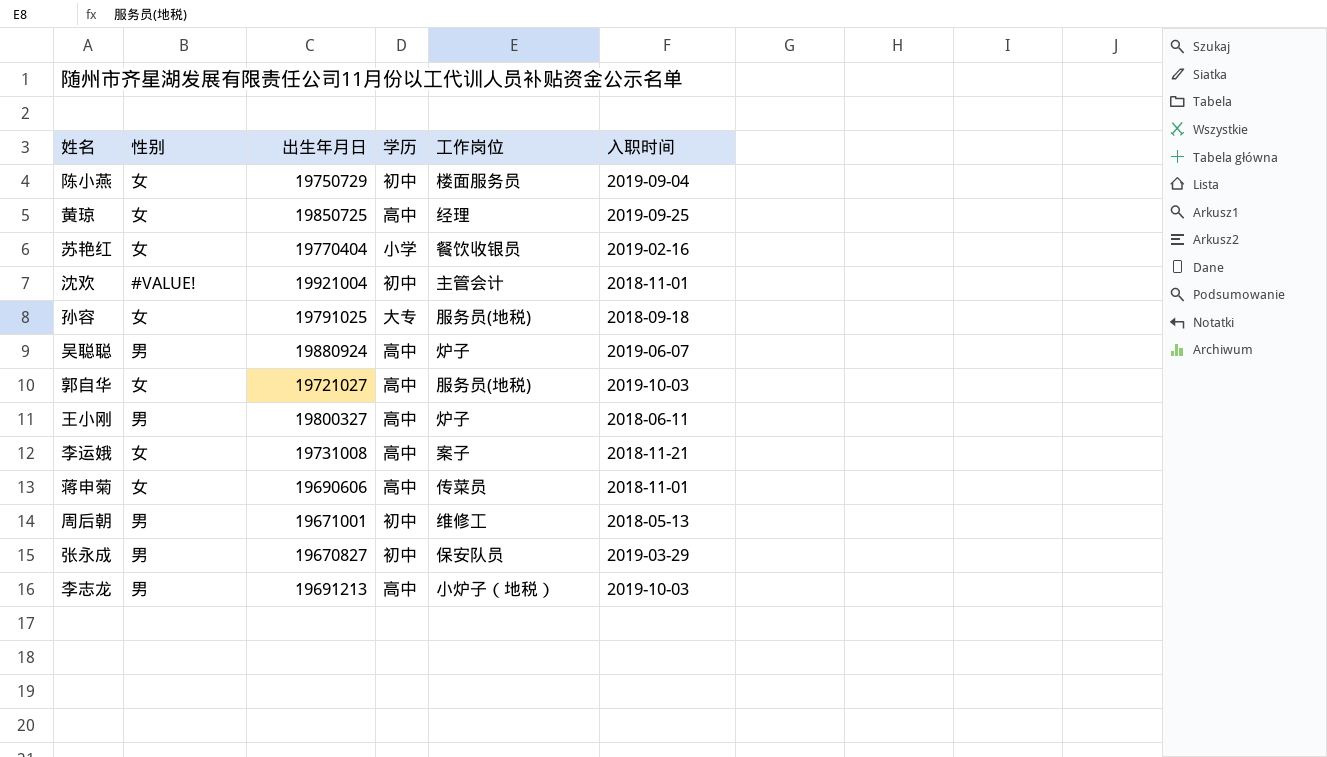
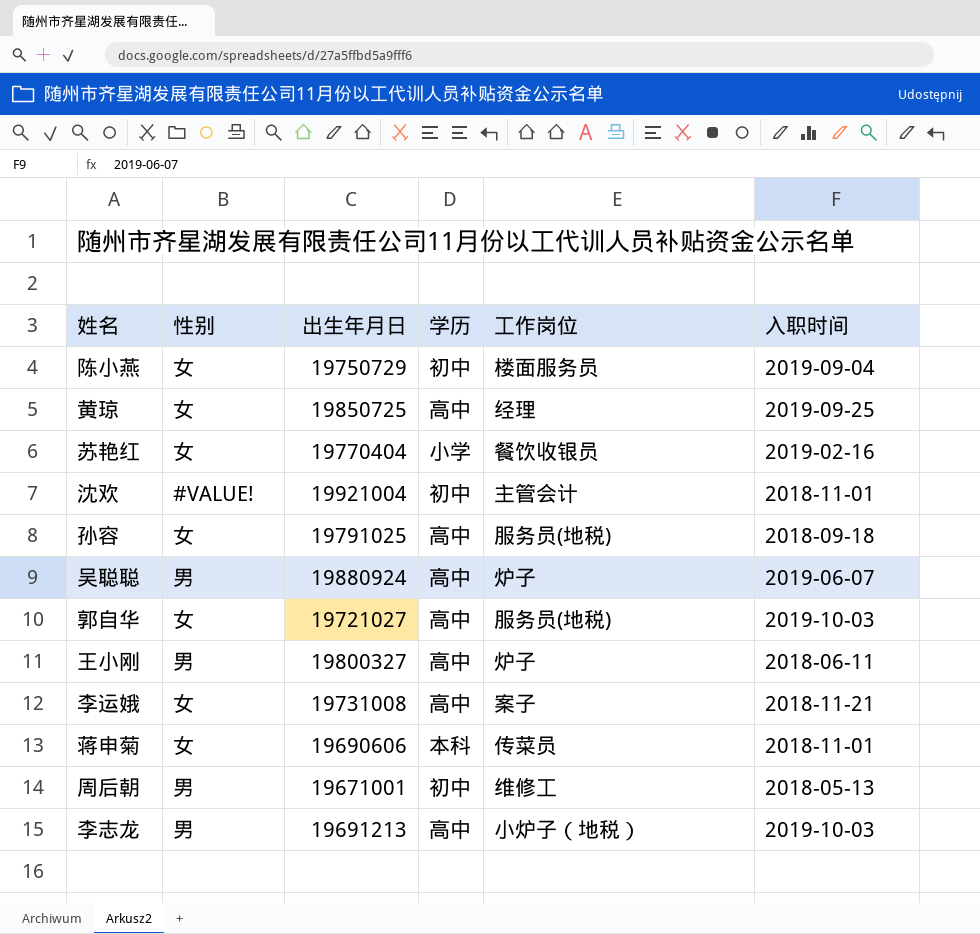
row 张永成: 男 | 19670827 | 初中 | 保安队员 | 2019-03-29 -> none
孙容 | 学历: 大专 -> 高中
蒋申菊 | 学历: 高中 -> 本科

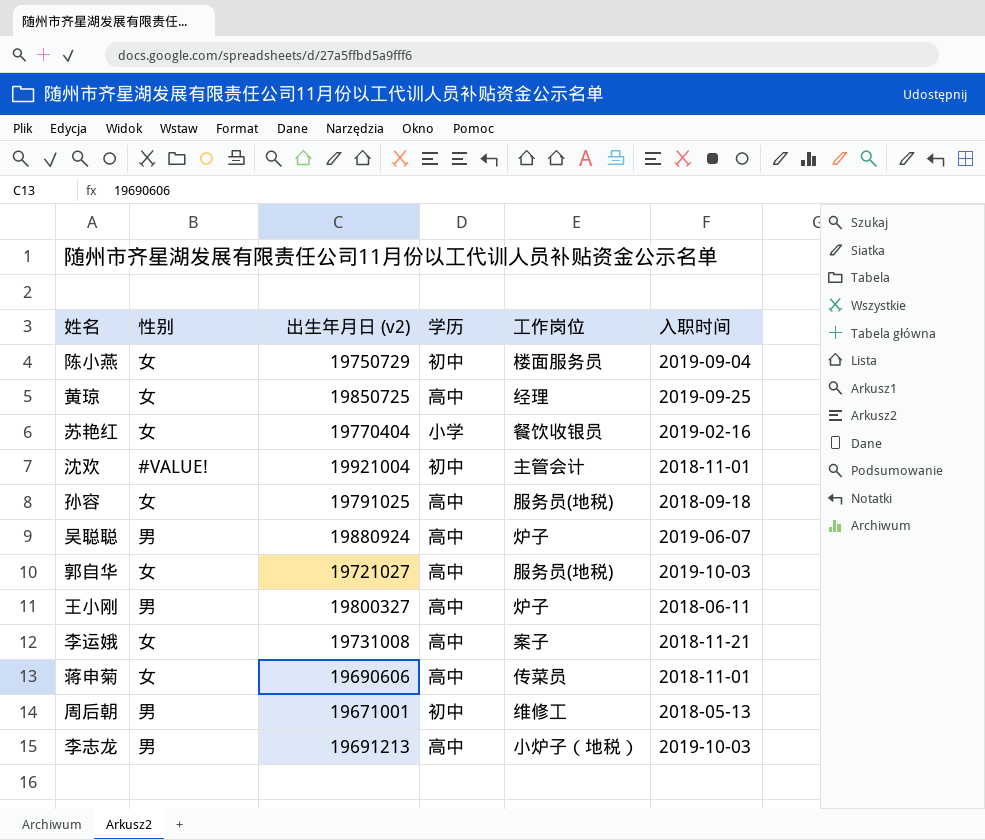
column name: 出生年月日 -> 出生年月日 (v2)
蒋申菊 | 学历: 本科 -> 高中

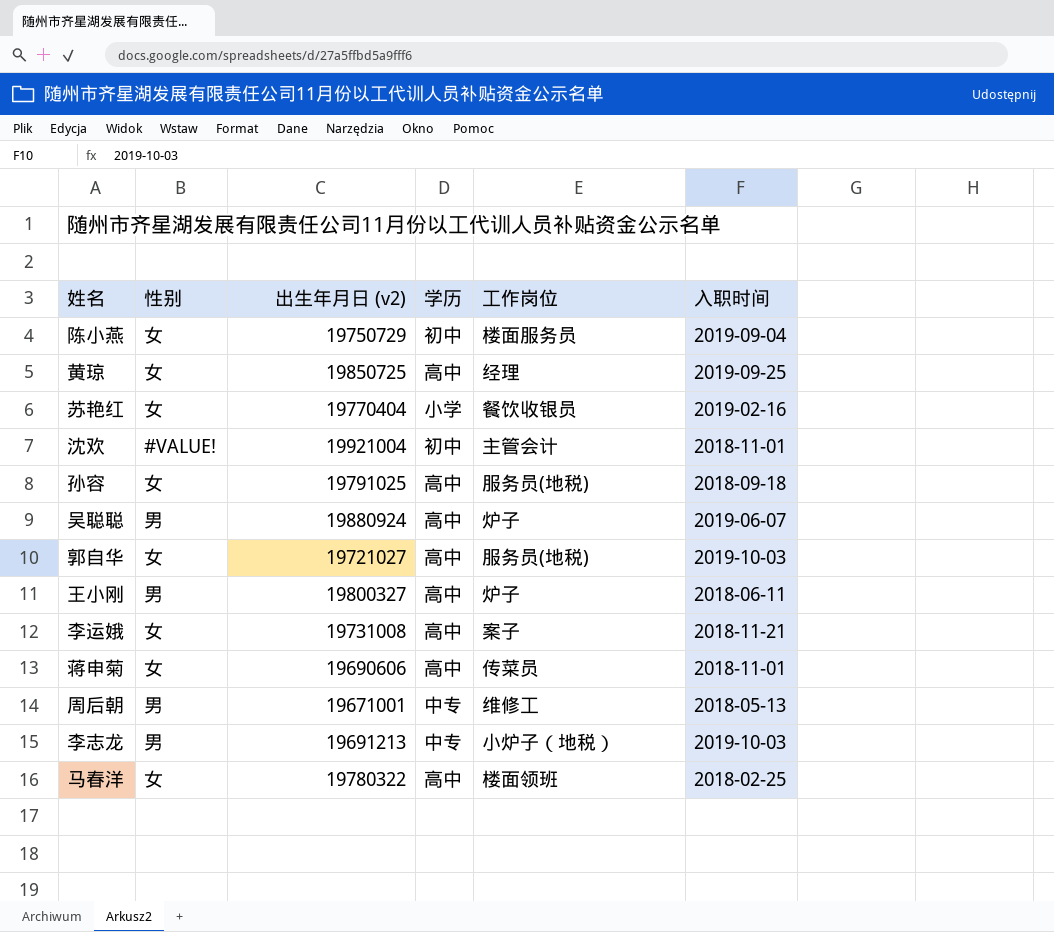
周后朝 | 学历: 初中 -> 中专
李志龙 | 学历: 高中 -> 中专
row 马春洋: none -> 女 | 19780322 | 高中 | 楼面领班 | 2018-02-25

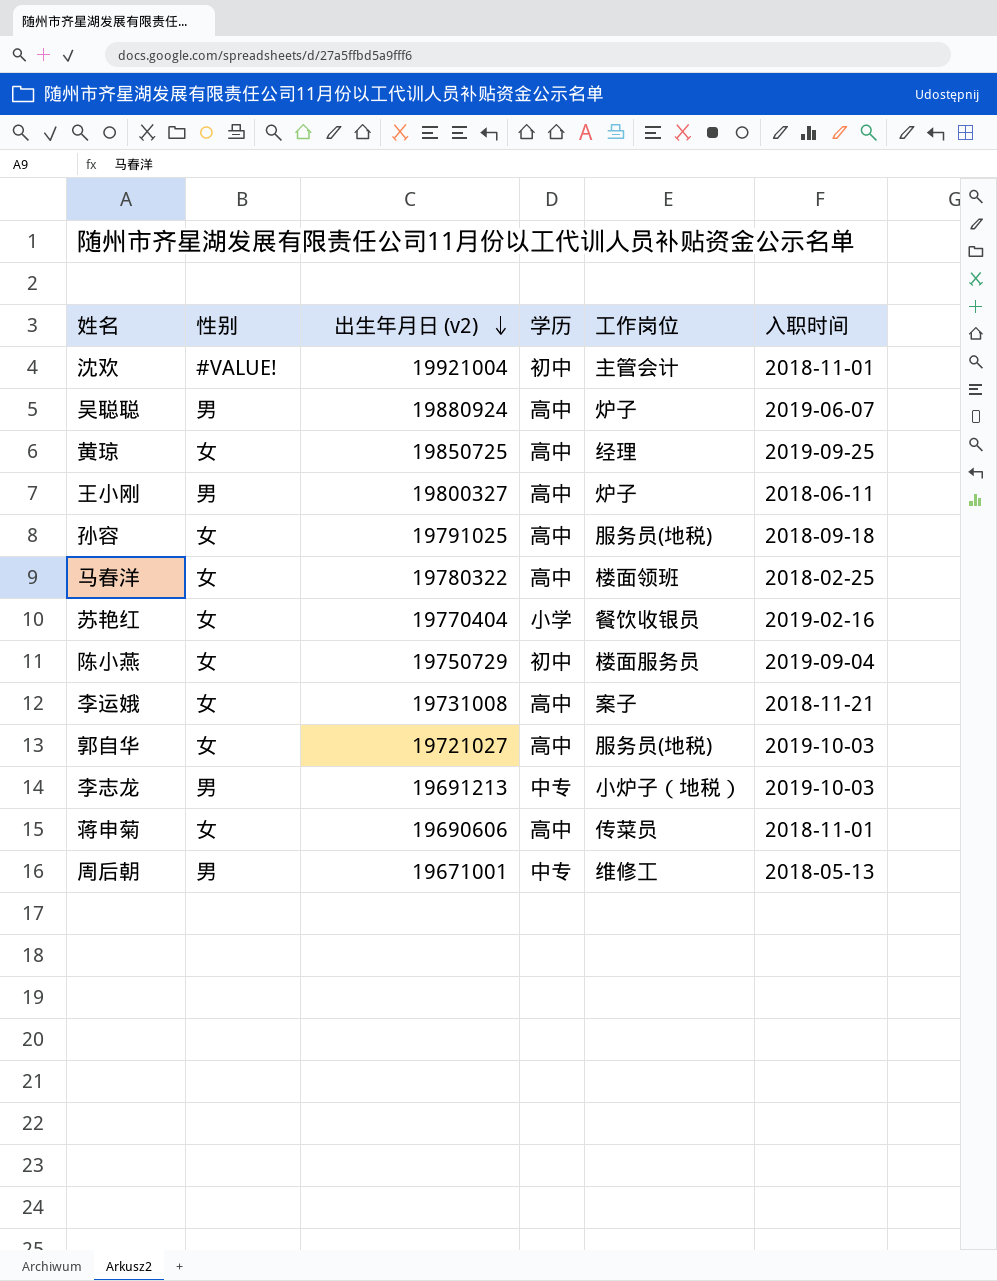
row order: none -> 出生年月日 (v2) descending

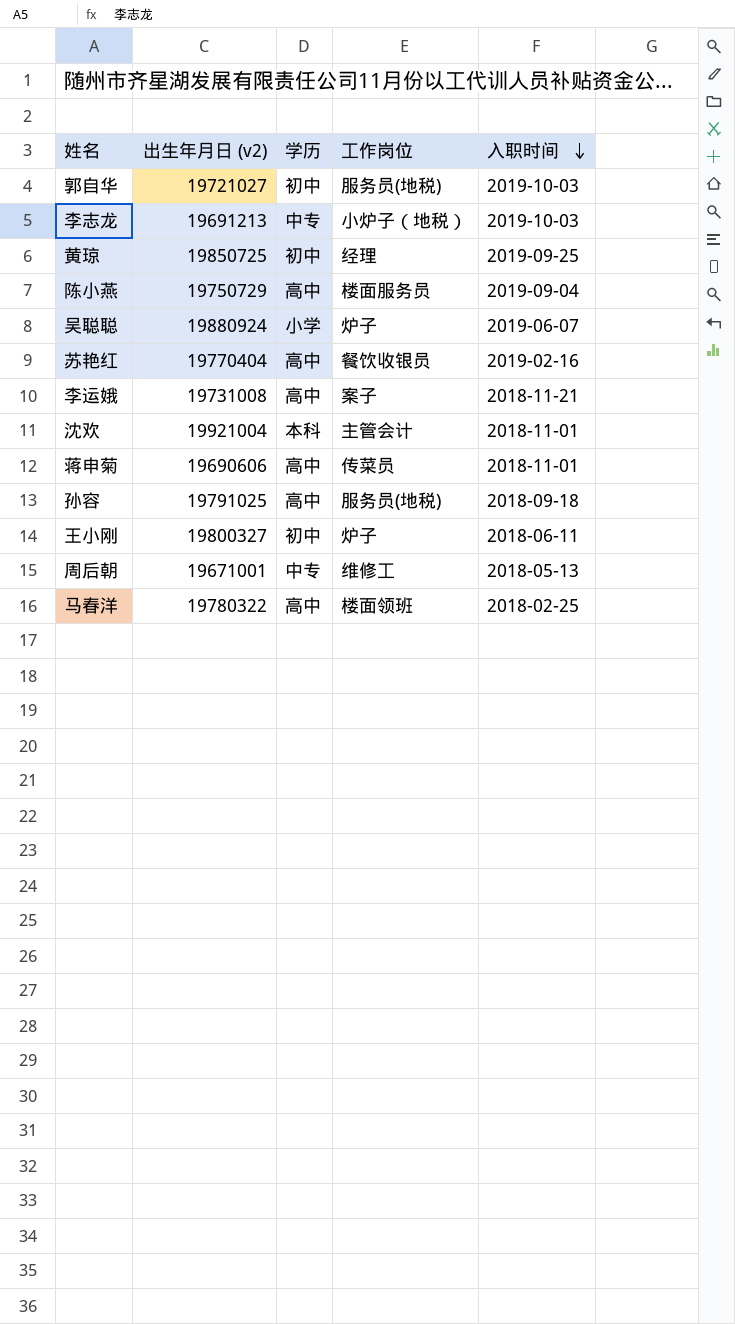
row order: 出生年月日 (v2) descending -> 入职时间 descending
column 性别 | position: 2 -> none
郭自华 | 学历: 高中 -> 初中
黄琼 | 学历: 高中 -> 初中
陈小燕 | 学历: 初中 -> 高中
吴聪聪 | 学历: 高中 -> 小学
苏艳红 | 学历: 小学 -> 高中
沈欢 | 学历: 初中 -> 本科
王小刚 | 学历: 高中 -> 初中

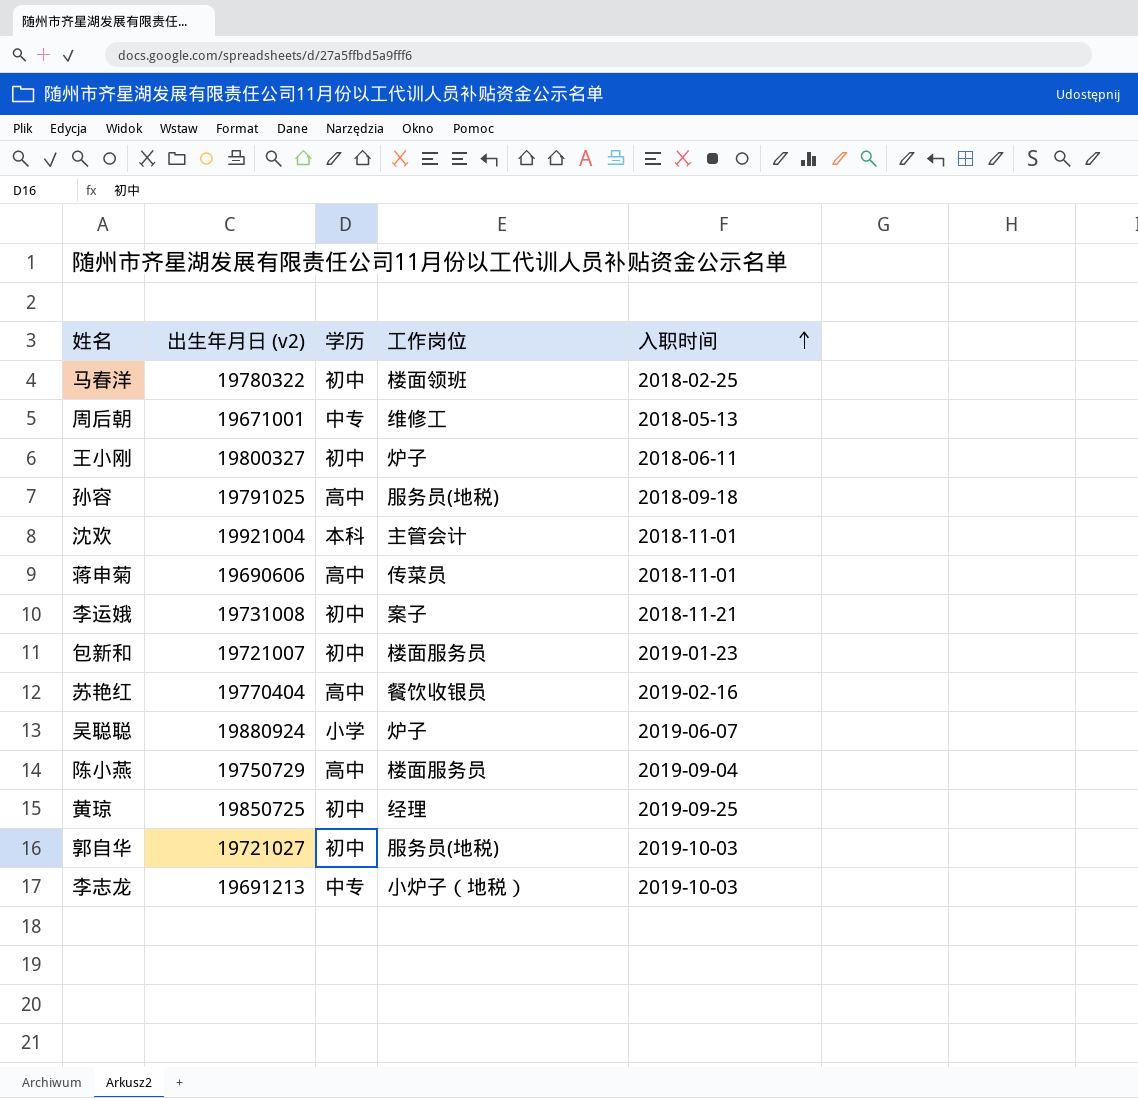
row order: 入职时间 descending -> 入职时间 ascending
马春洋 | 学历: 高中 -> 初中
李运娥 | 学历: 高中 -> 初中
row 包新和: none -> 19721007 | 初中 | 楼面服务员 | 2019-01-23

